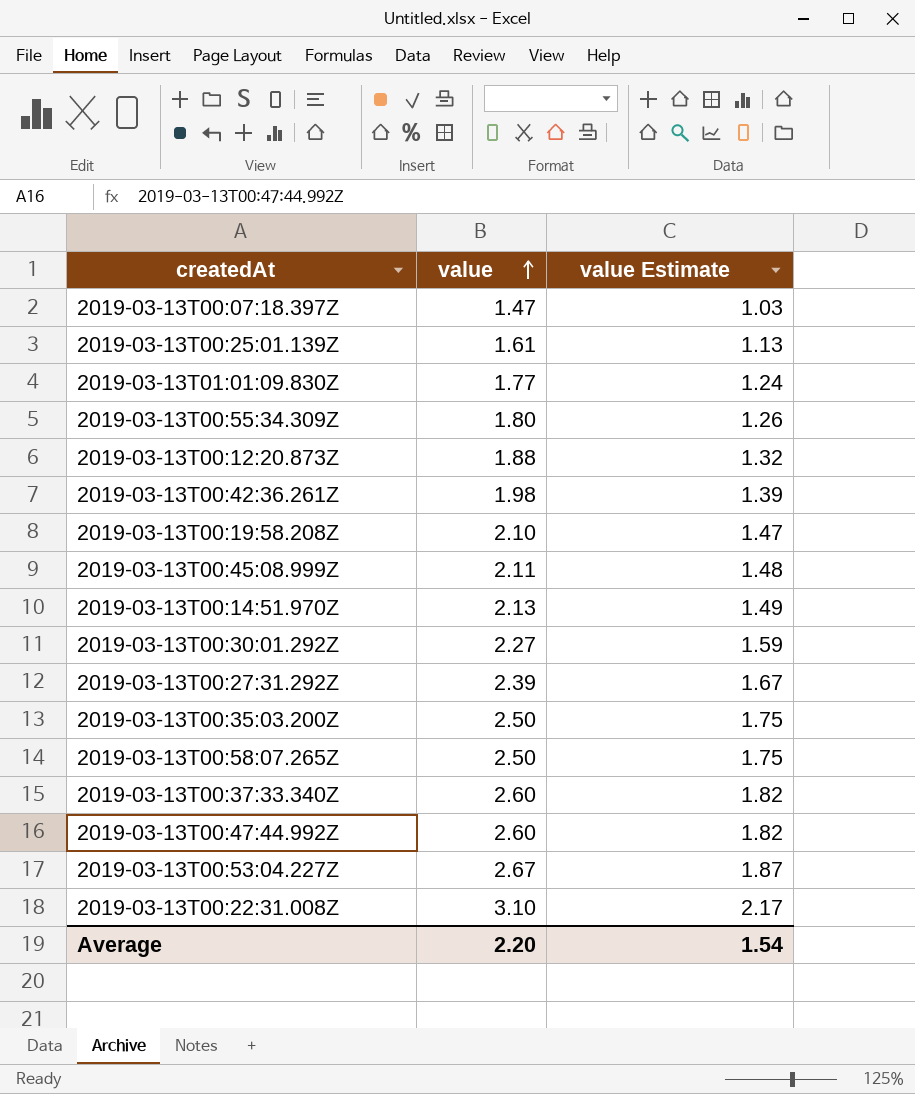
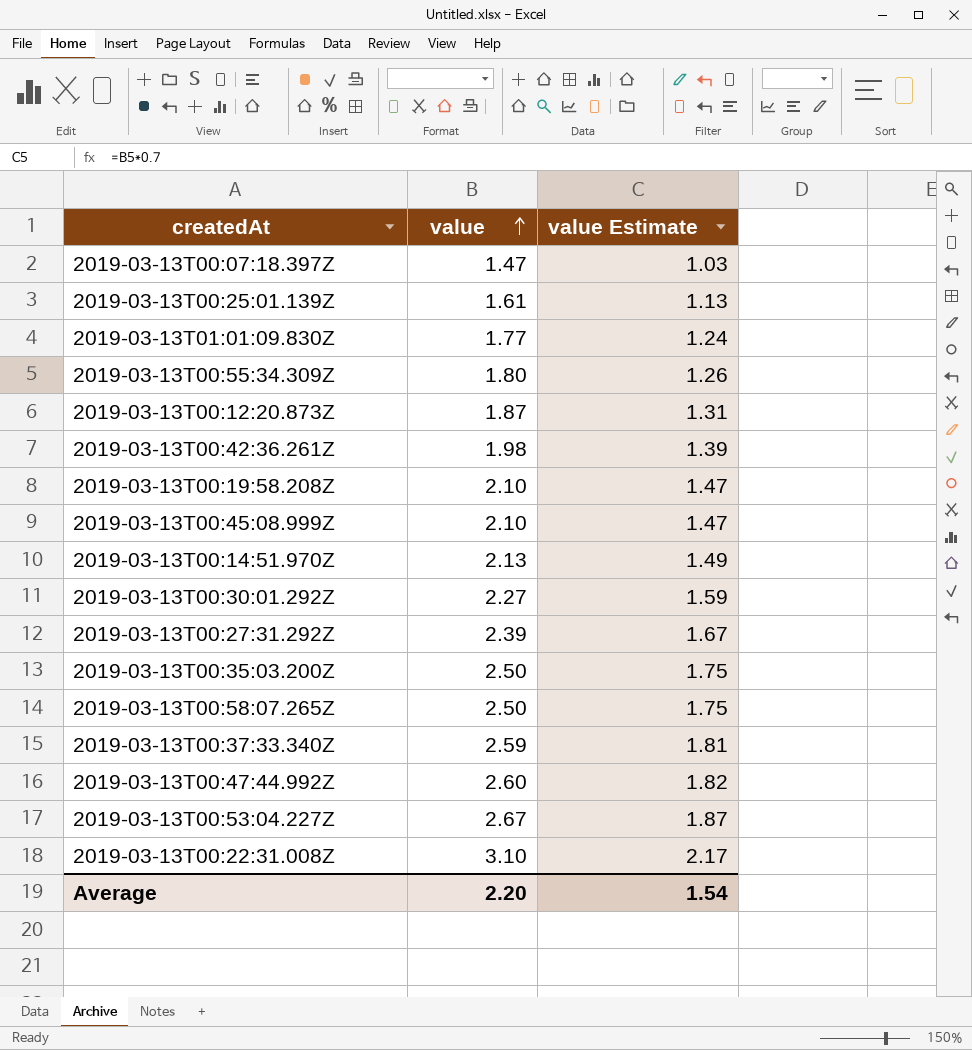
2019-03-13T00:12:20.873Z | value: 1.88 -> 1.87
2019-03-13T00:12:20.873Z | value Estimate: 1.32 -> 1.31
2019-03-13T00:45:08.999Z | value: 2.11 -> 2.10
2019-03-13T00:45:08.999Z | value Estimate: 1.48 -> 1.47
2019-03-13T00:37:33.340Z | value: 2.60 -> 2.59
2019-03-13T00:37:33.340Z | value Estimate: 1.82 -> 1.81

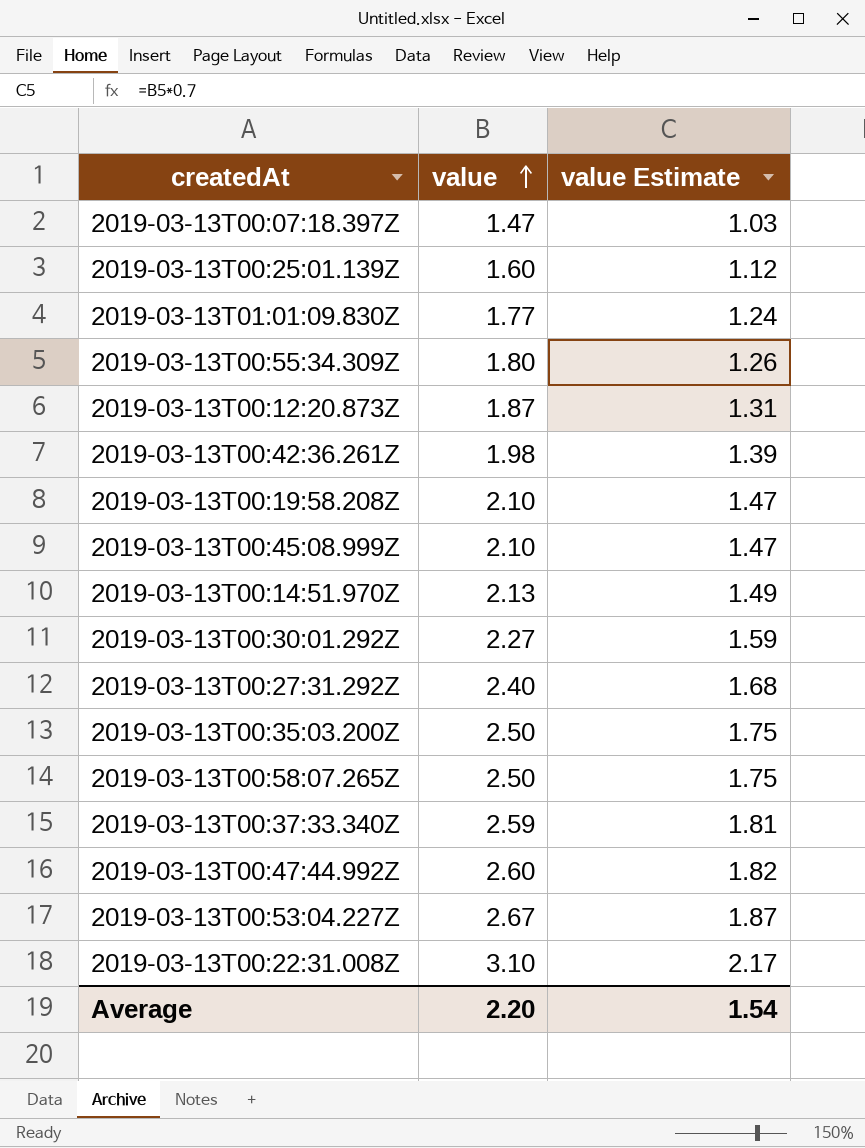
2019-03-13T00:25:01.139Z | value: 1.61 -> 1.60
2019-03-13T00:25:01.139Z | value Estimate: 1.13 -> 1.12
2019-03-13T00:27:31.292Z | value: 2.39 -> 2.40
2019-03-13T00:27:31.292Z | value Estimate: 1.67 -> 1.68

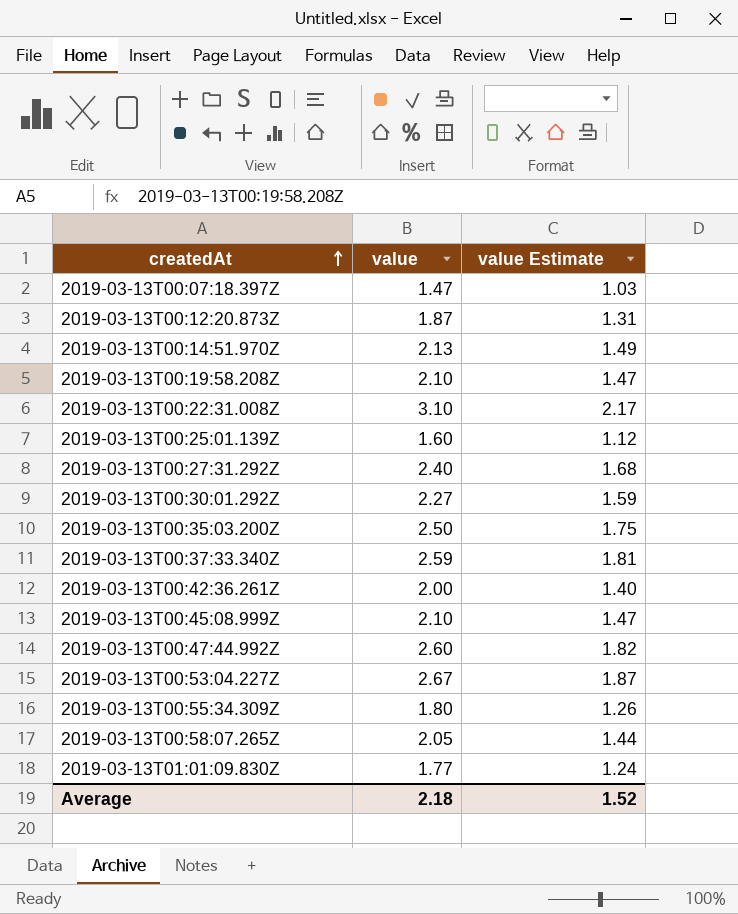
row order: value ascending -> createdAt ascending
2019-03-13T00:42:36.261Z | value: 1.98 -> 2.00
2019-03-13T00:42:36.261Z | value Estimate: 1.39 -> 1.40
2019-03-13T00:58:07.265Z | value: 2.50 -> 2.05
2019-03-13T00:58:07.265Z | value Estimate: 1.75 -> 1.44
Average | value: 2.20 -> 2.18
Average | value Estimate: 1.54 -> 1.52

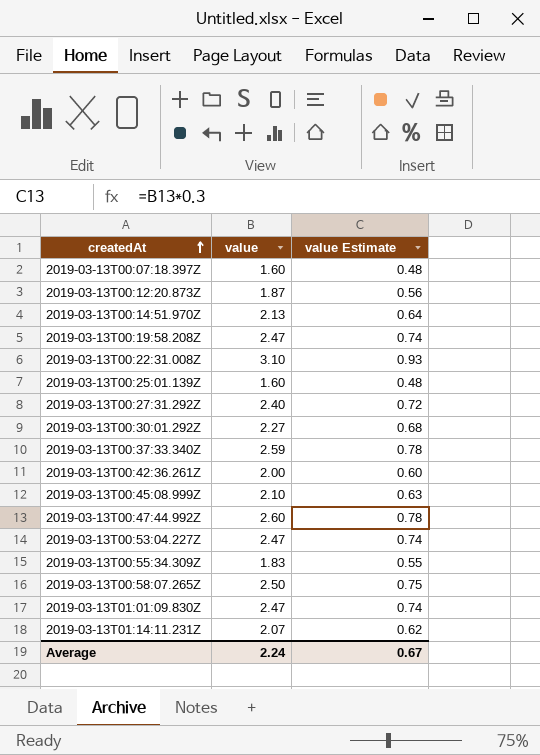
column value Estimate | formula: [value] * 0.7 -> [value] * 0.3
row 2019-03-13T00:35:03.200Z: 2.50 | 1.75 -> none
2019-03-13T00:07:18.397Z | value: 1.47 -> 1.60
2019-03-13T00:19:58.208Z | value: 2.10 -> 2.47
2019-03-13T00:53:04.227Z | value: 2.67 -> 2.47
2019-03-13T00:55:34.309Z | value: 1.80 -> 1.83
2019-03-13T00:58:07.265Z | value: 2.05 -> 2.50
2019-03-13T01:01:09.830Z | value: 1.77 -> 2.47
row 2019-03-13T01:14:11.231Z: none -> 2.07 | 0.62
Average | value: 2.18 -> 2.24
Average | value Estimate: 1.52 -> 0.67

